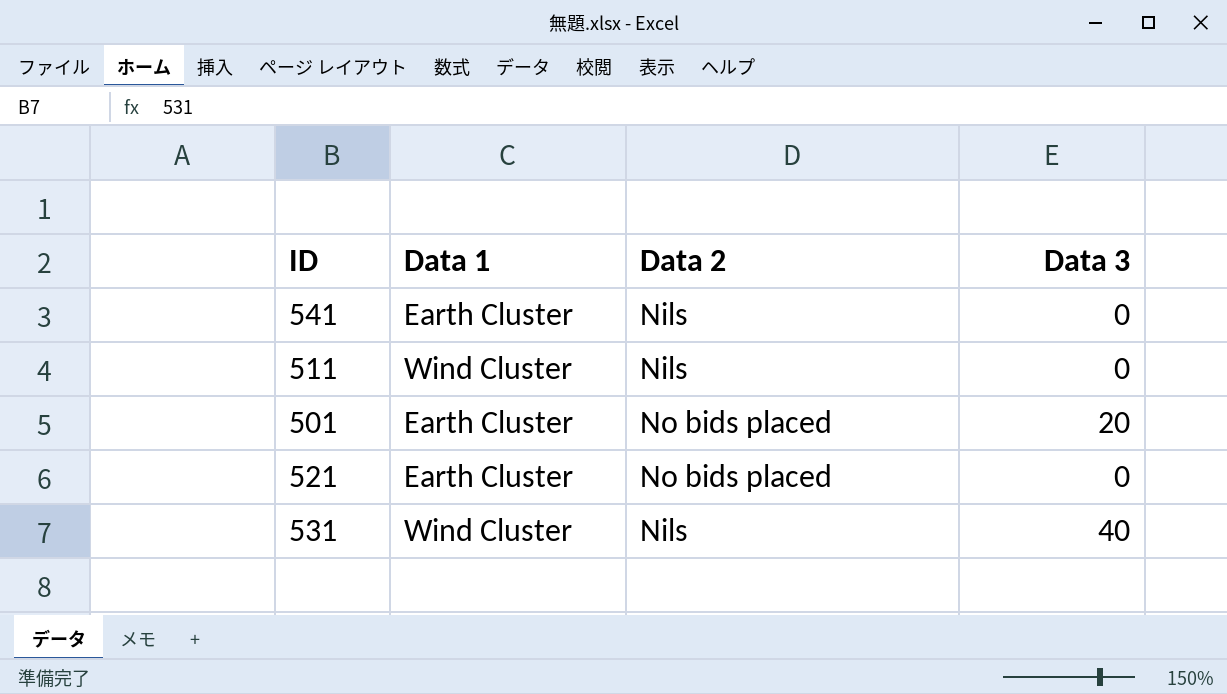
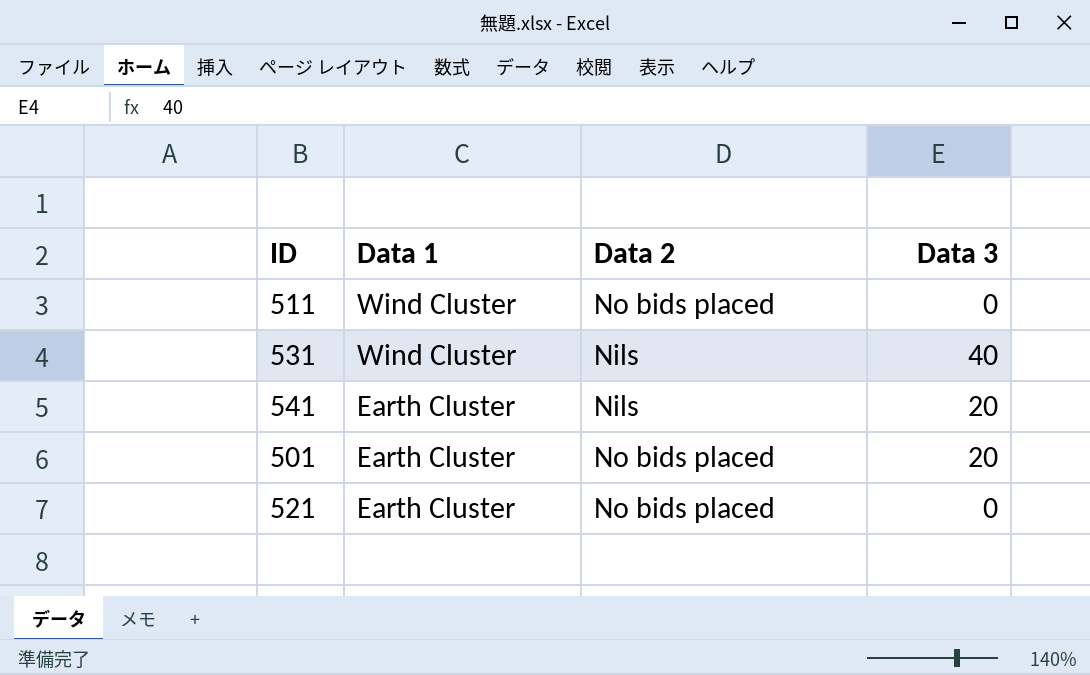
row order: none -> Data 1 descending
511 | Data 2: Nils -> No bids placed
541 | Data 3: 0 -> 20

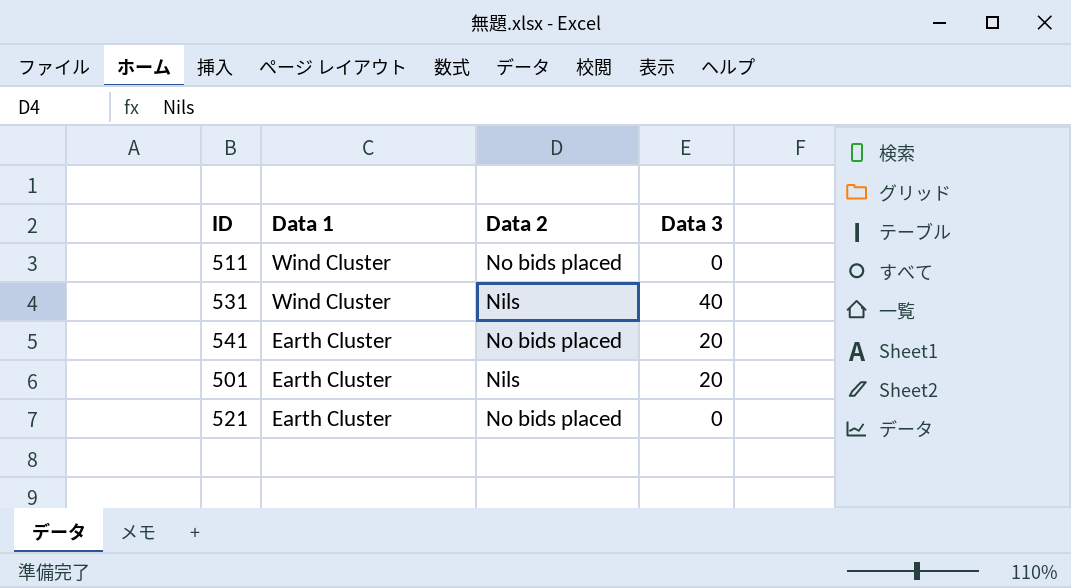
541 | Data 2: Nils -> No bids placed
501 | Data 2: No bids placed -> Nils

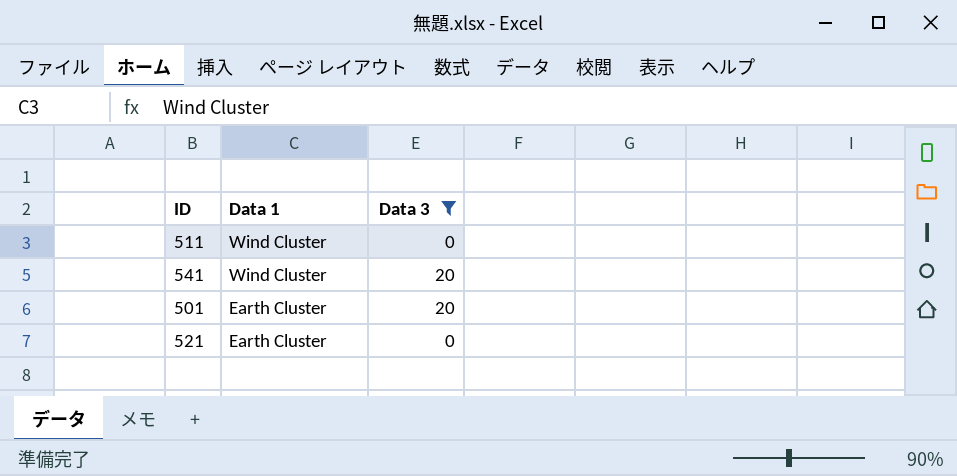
filter: none -> Data 3 != 40
column Data 2 | position: 3 -> none
541 | Data 1: Earth Cluster -> Wind Cluster

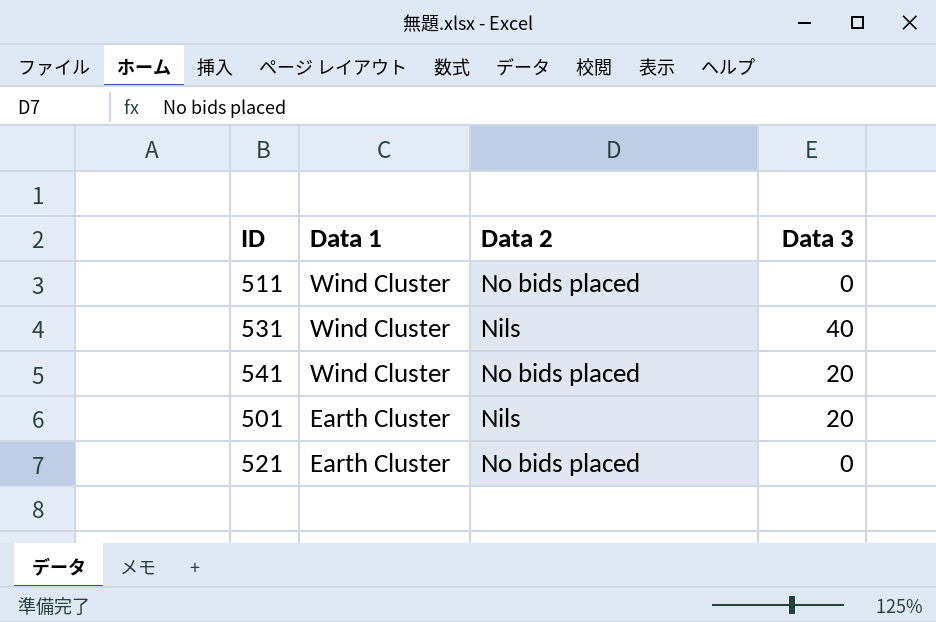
filter: Data 3 != 40 -> none
column Data 2 | position: none -> 3

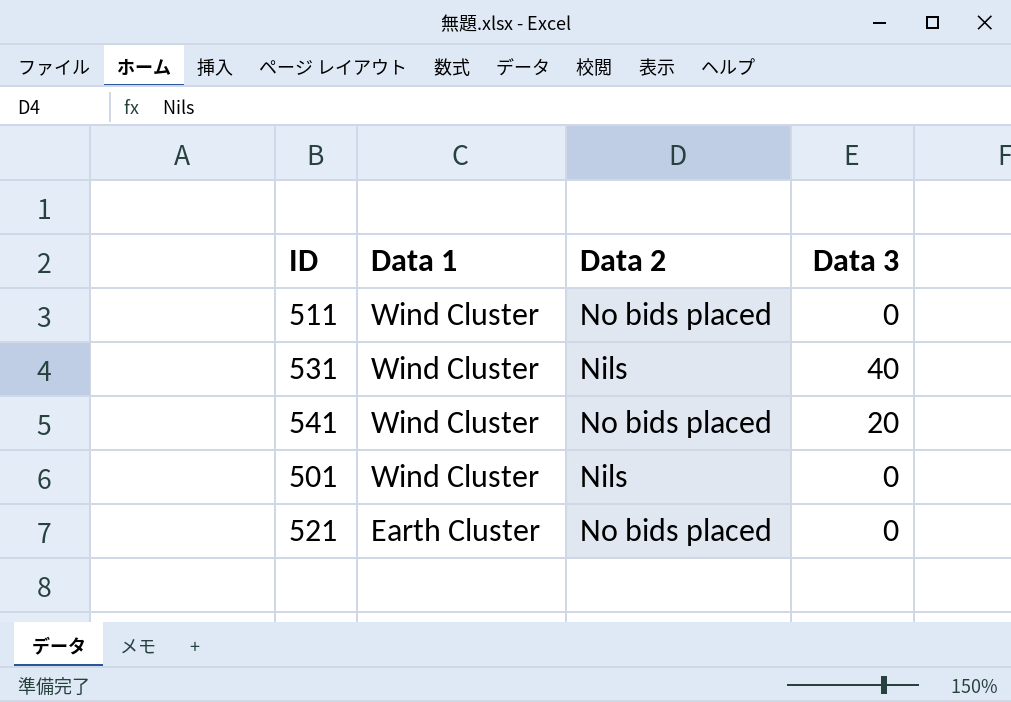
501 | Data 1: Earth Cluster -> Wind Cluster
501 | Data 3: 20 -> 0

